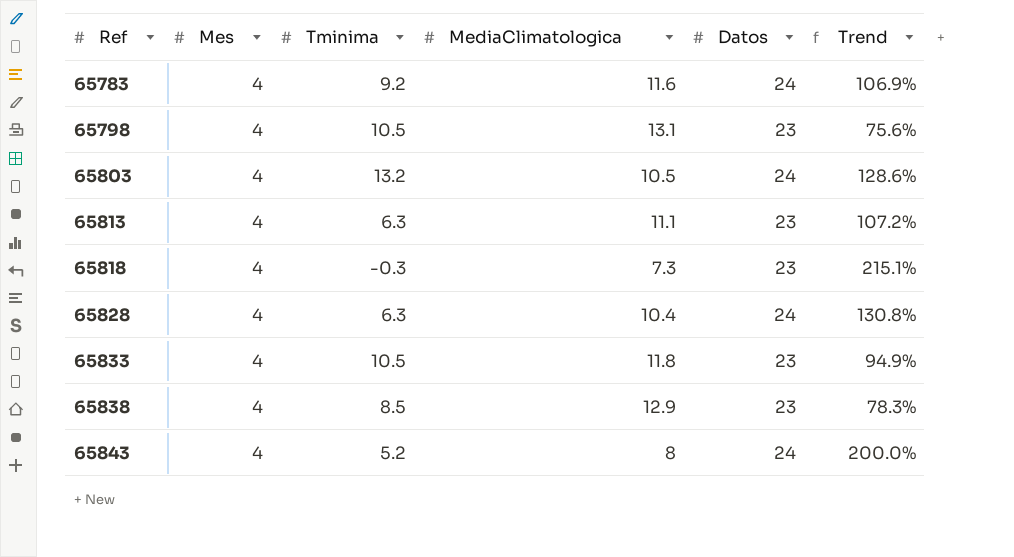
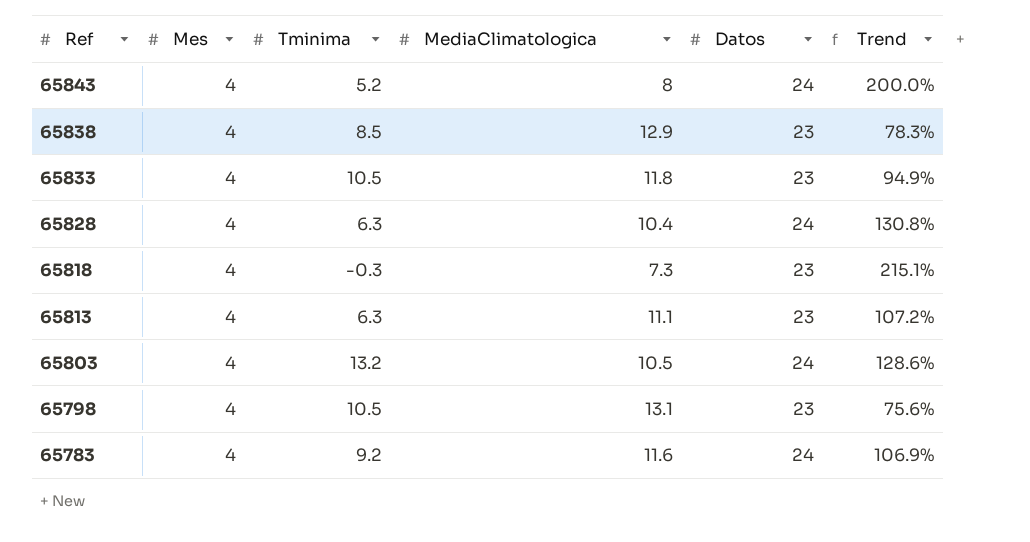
row order: Ref ascending -> Ref descending

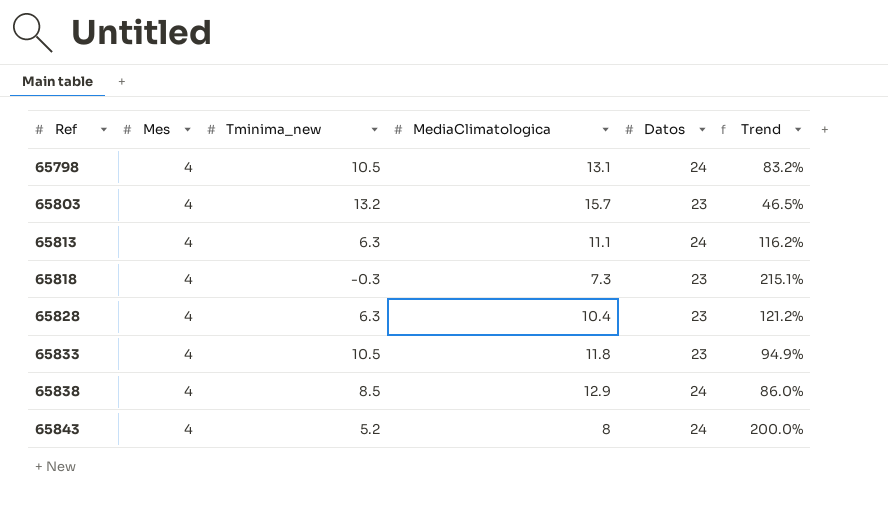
row order: Ref descending -> Ref ascending
column name: Tminima -> Tminima_new
row 65783: 4 | 9.2 | 11.6 | 24 | 106.9% -> none
65798 | Datos: 23 -> 24
65798 | Trend: 75.6% -> 83.2%
65803 | MediaClimatologica: 10.5 -> 15.7
65803 | Datos: 24 -> 23
65803 | Trend: 128.6% -> 46.5%
65813 | Datos: 23 -> 24
65813 | Trend: 107.2% -> 116.2%
65828 | Datos: 24 -> 23
65828 | Trend: 130.8% -> 121.2%
65838 | Datos: 23 -> 24
65838 | Trend: 78.3% -> 86.0%

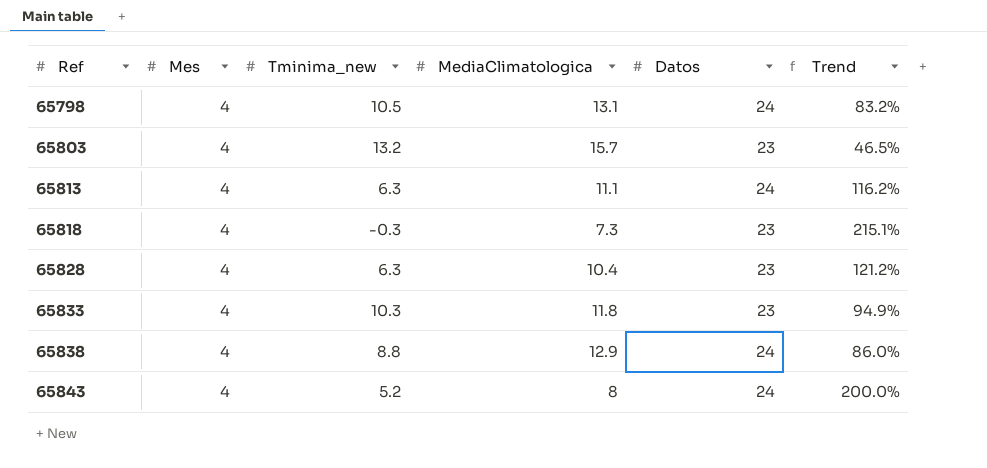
65833 | Tminima_new: 10.5 -> 10.3
65838 | Tminima_new: 8.5 -> 8.8

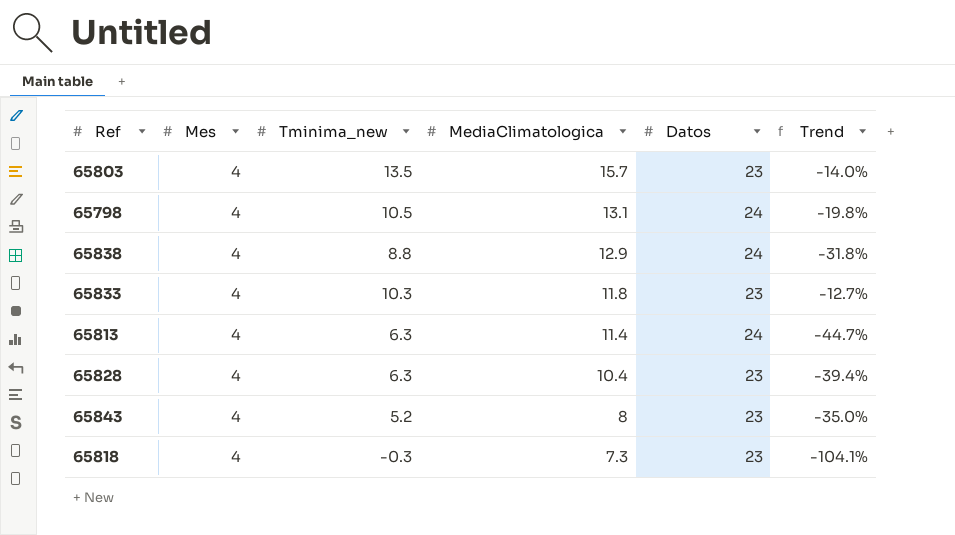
row order: Ref ascending -> MediaClimatologica descending
column Trend | formula: ([Datos] - [MediaClimatologica]) / [MediaClimatologica] -> ([Tminima_new] - [MediaClimatologica]) / [MediaClimatologica]
65803 | Tminima_new: 13.2 -> 13.5
65813 | MediaClimatologica: 11.1 -> 11.4
65843 | Datos: 24 -> 23

